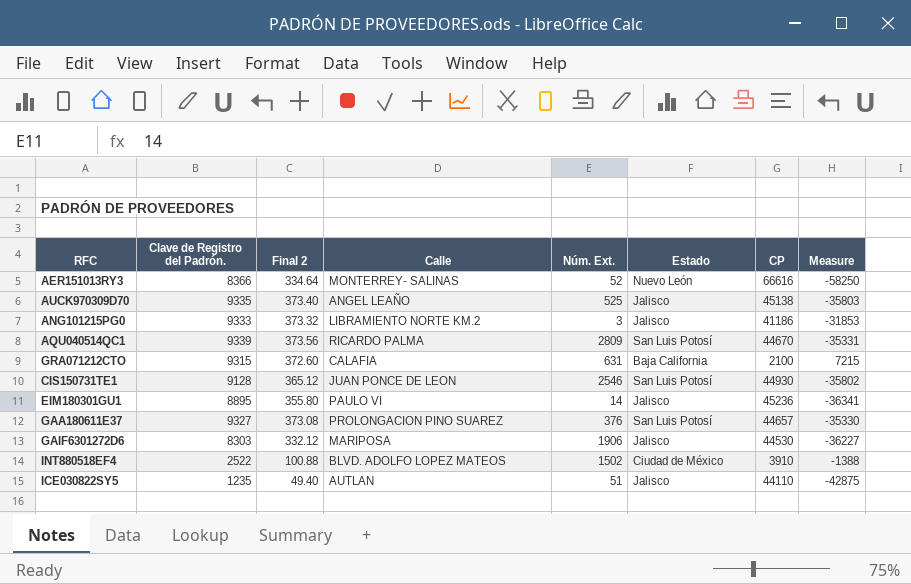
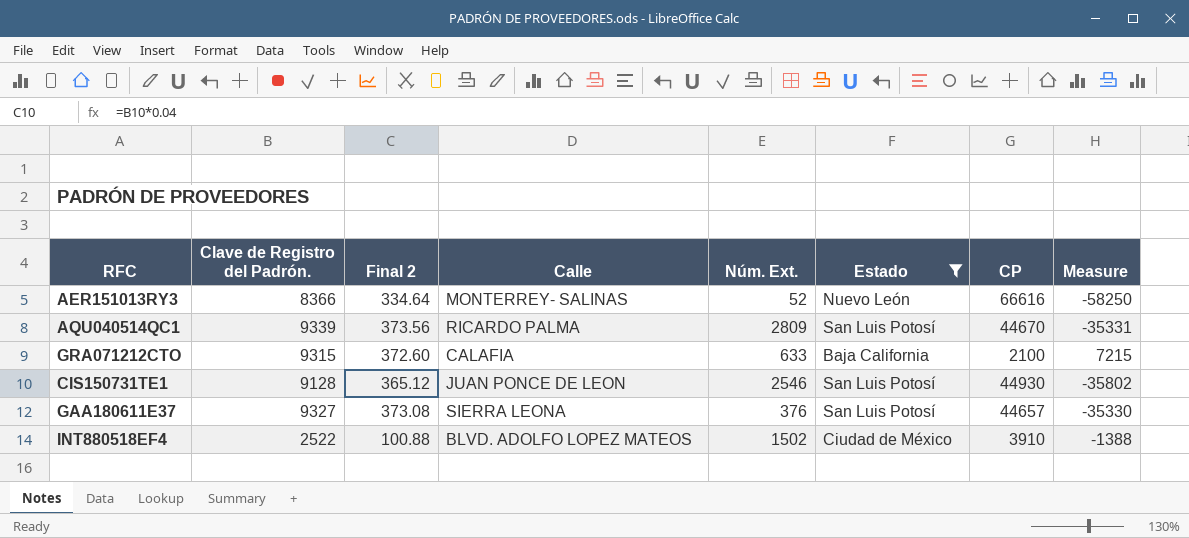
filter: none -> Estado != Jalisco
GRA071212CTO | Núm. Ext.: 631 -> 633
GAA180611E37 | Calle: PROLONGACION PINO SUAREZ -> SIERRA LEONA

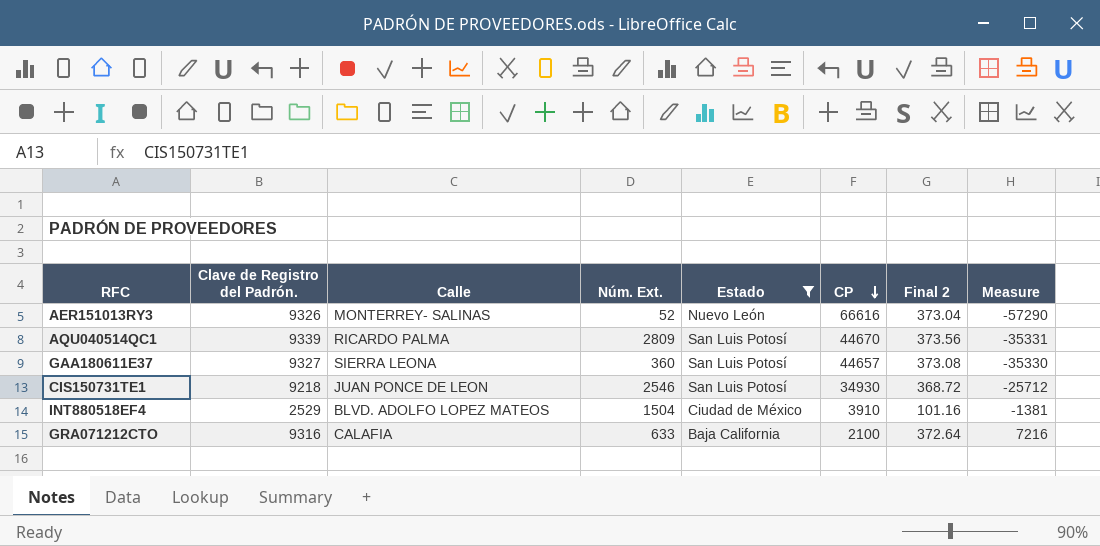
row order: none -> CP descending
column Final 2 | position: 3 -> 7
AER151013RY3 | Clave de Registro del Padrón.: 8366 -> 9326
AER151013RY3 | Final 2: 334.64 -> 373.04
AER151013RY3 | Measure: -58250 -> -57290
GAA180611E37 | Núm. Ext.: 376 -> 360
CIS150731TE1 | Clave de Registro del Padrón.: 9128 -> 9218
CIS150731TE1 | CP: 44930 -> 34930
CIS150731TE1 | Final 2: 365.12 -> 368.72
CIS150731TE1 | Measure: -35802 -> -25712
INT880518EF4 | Clave de Registro del Padrón.: 2522 -> 2529
INT880518EF4 | Núm. Ext.: 1502 -> 1504
INT880518EF4 | Final 2: 100.88 -> 101.16
INT880518EF4 | Measure: -1388 -> -1381
GRA071212CTO | Clave de Registro del Padrón.: 9315 -> 9316
GRA071212CTO | Final 2: 372.60 -> 372.64
GRA071212CTO | Measure: 7215 -> 7216

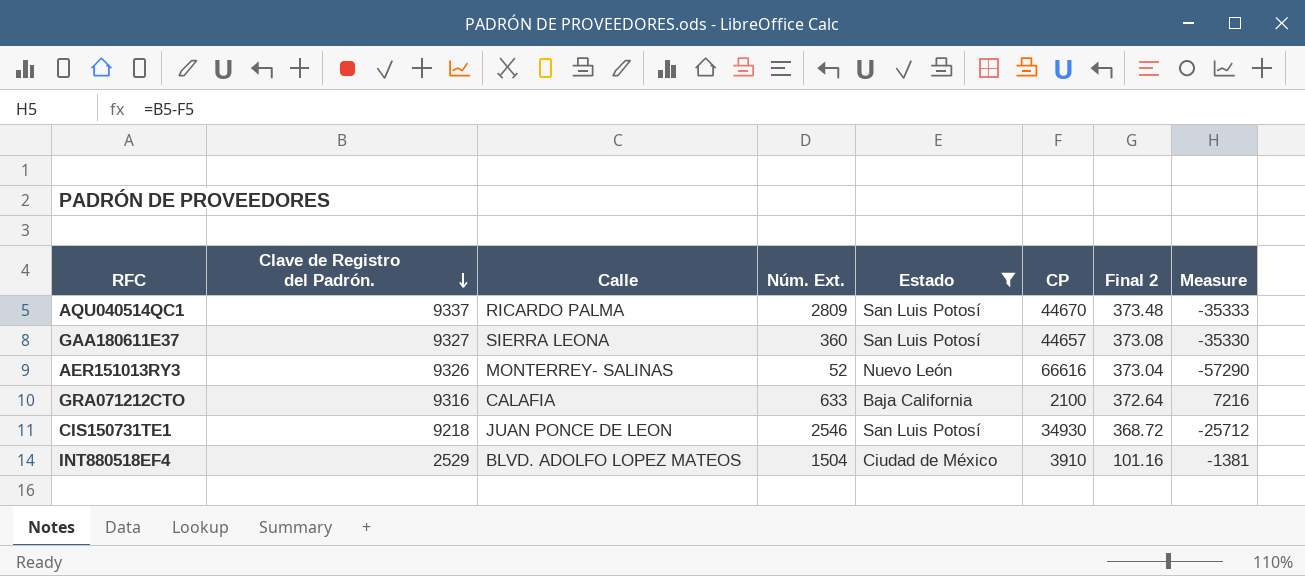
row order: CP descending -> Clave de Registro del Padrón. descending
AQU040514QC1 | Clave de Registro del Padrón.: 9339 -> 9337
AQU040514QC1 | Final 2: 373.56 -> 373.48
AQU040514QC1 | Measure: -35331 -> -35333

